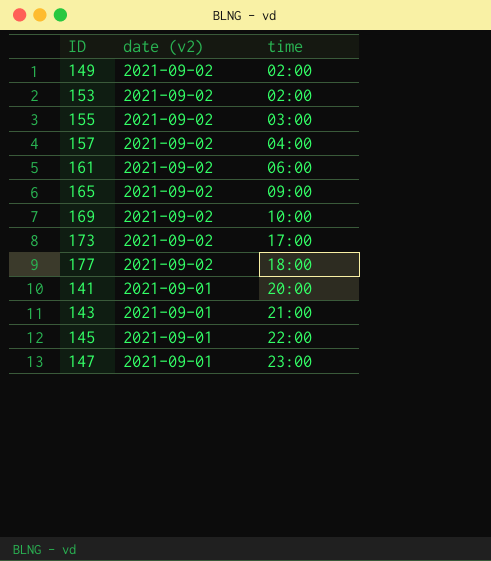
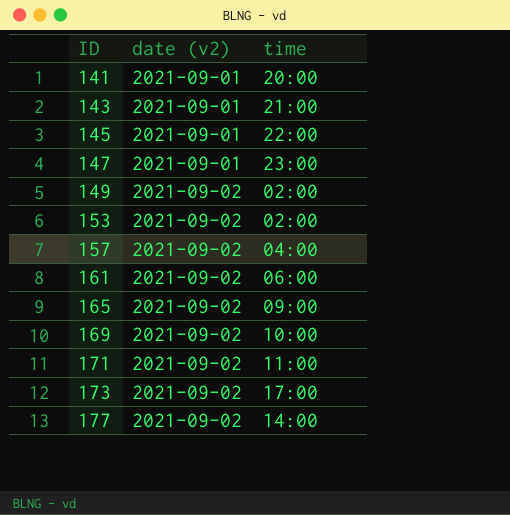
row order: date (v2) descending -> ID ascending
row 155: 2021-09-02 | 03:00 -> none
row 171: none -> 2021-09-02 | 11:00
177 | time: 18:00 -> 14:00

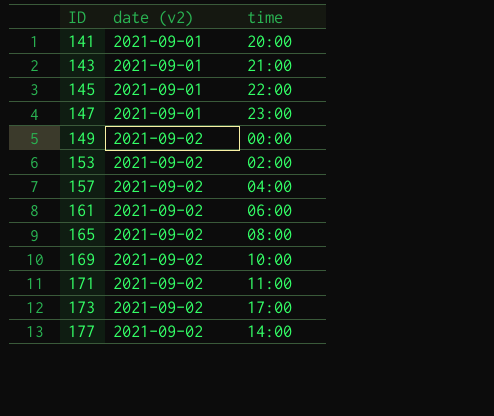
149 | time: 02:00 -> 00:00
165 | time: 09:00 -> 08:00

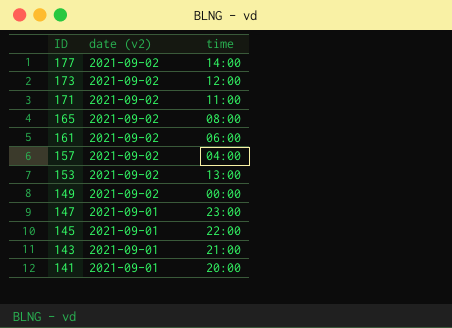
row order: ID ascending -> ID descending
row 169: 2021-09-02 | 10:00 -> none
173 | time: 17:00 -> 12:00
153 | time: 02:00 -> 13:00

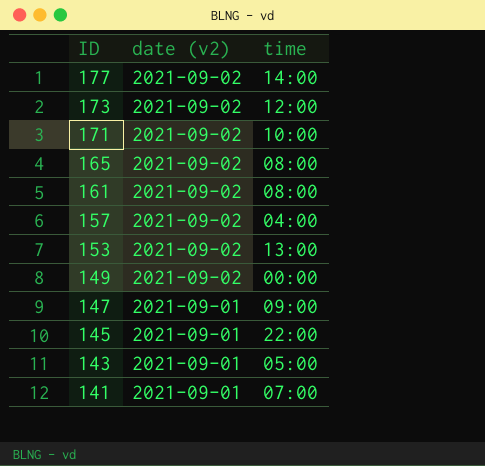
171 | time: 11:00 -> 10:00
161 | time: 06:00 -> 08:00
147 | time: 23:00 -> 09:00
143 | time: 21:00 -> 05:00
141 | time: 20:00 -> 07:00

